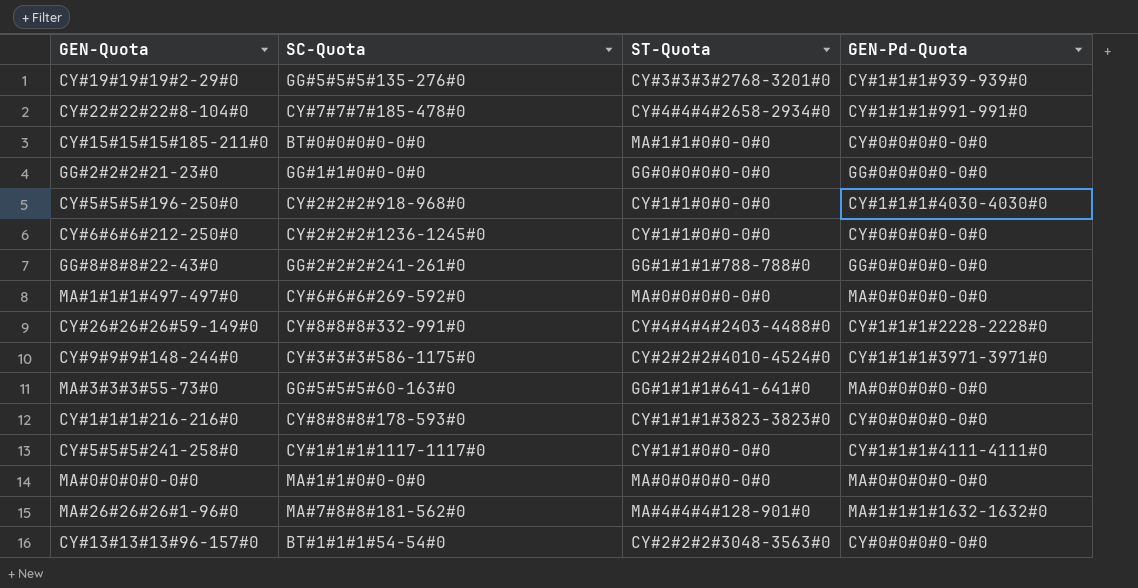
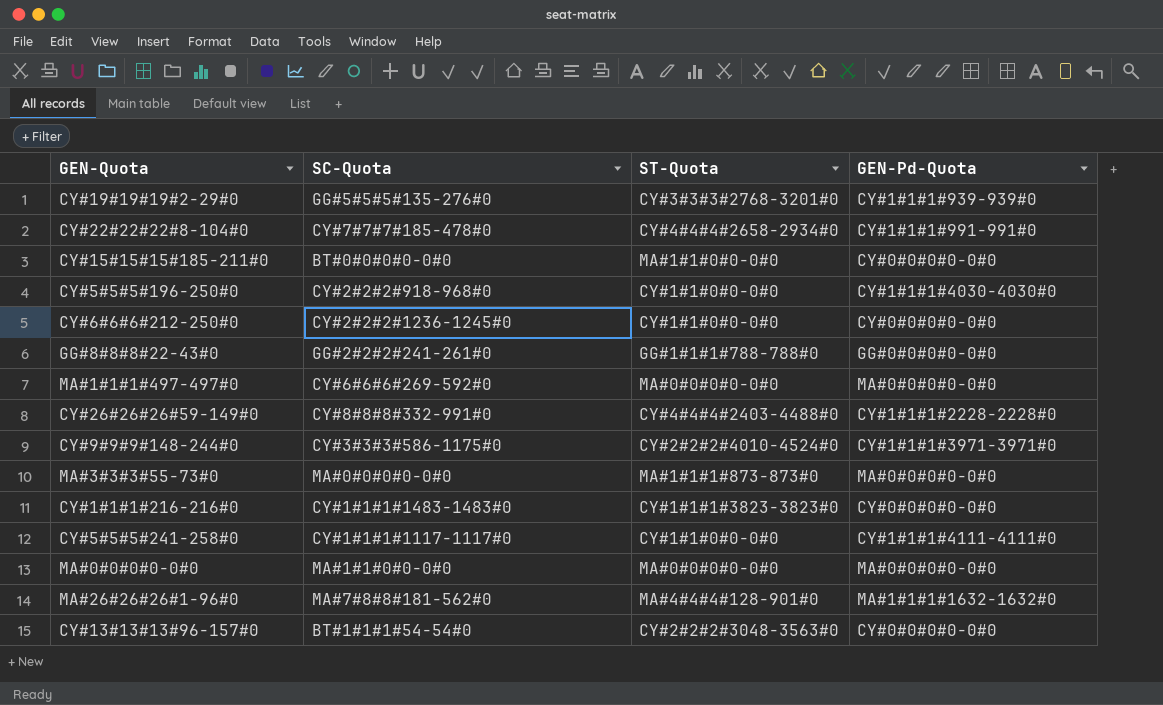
row GG#2#2#2#21-23#0: GG#1#1#0#0-0#0 | GG#0#0#0#0-0#0 | GG#0#0#0#0-0#0 -> none
MA#3#3#3#55-73#0 | SC-Quota: GG#5#5#5#60-163#0 -> MA#0#0#0#0-0#0
MA#3#3#3#55-73#0 | ST-Quota: GG#1#1#1#641-641#0 -> MA#1#1#1#873-873#0
CY#1#1#1#216-216#0 | SC-Quota: CY#8#8#8#178-593#0 -> CY#1#1#1#1483-1483#0

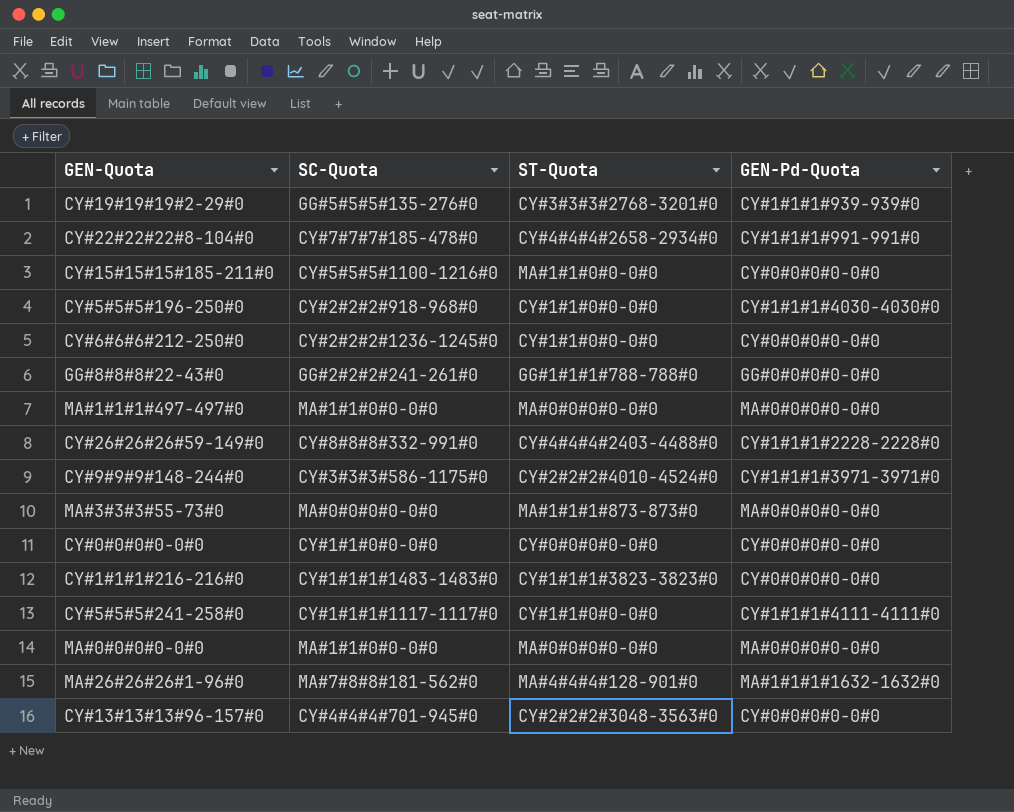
CY#15#15#15#185-211#0 | SC-Quota: BT#0#0#0#0-0#0 -> CY#5#5#5#1100-1216#0
MA#1#1#1#497-497#0 | SC-Quota: CY#6#6#6#269-592#0 -> MA#1#1#0#0-0#0
row CY#0#0#0#0-0#0: none -> CY#1#1#0#0-0#0 | CY#0#0#0#0-0#0 | CY#0#0#0#0-0#0
CY#13#13#13#96-157#0 | SC-Quota: BT#1#1#1#54-54#0 -> CY#4#4#4#701-945#0

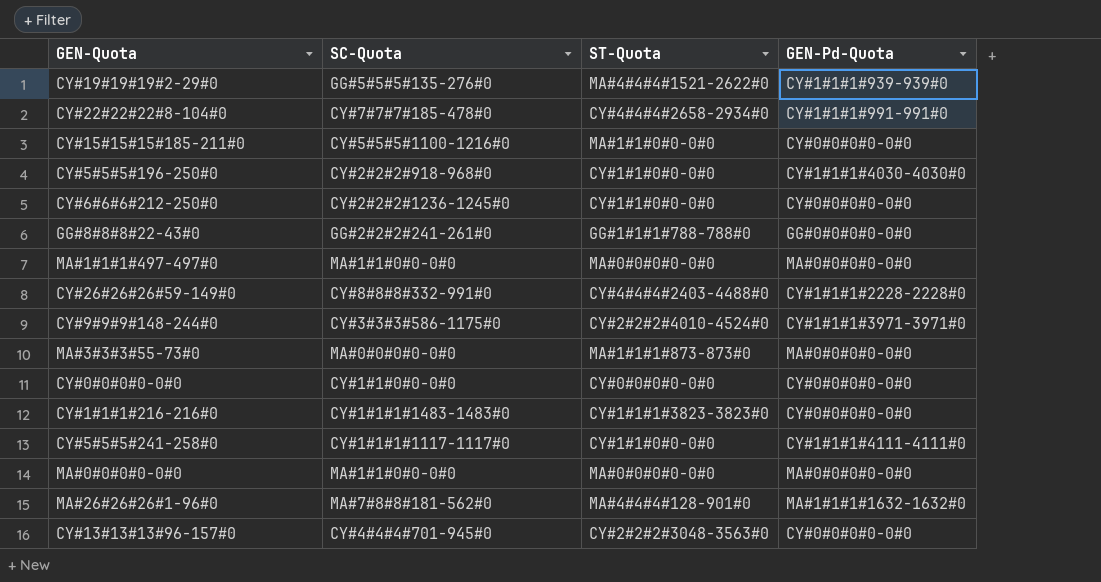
CY#19#19#19#2-29#0 | ST-Quota: CY#3#3#3#2768-3201#0 -> MA#4#4#4#1521-2622#0

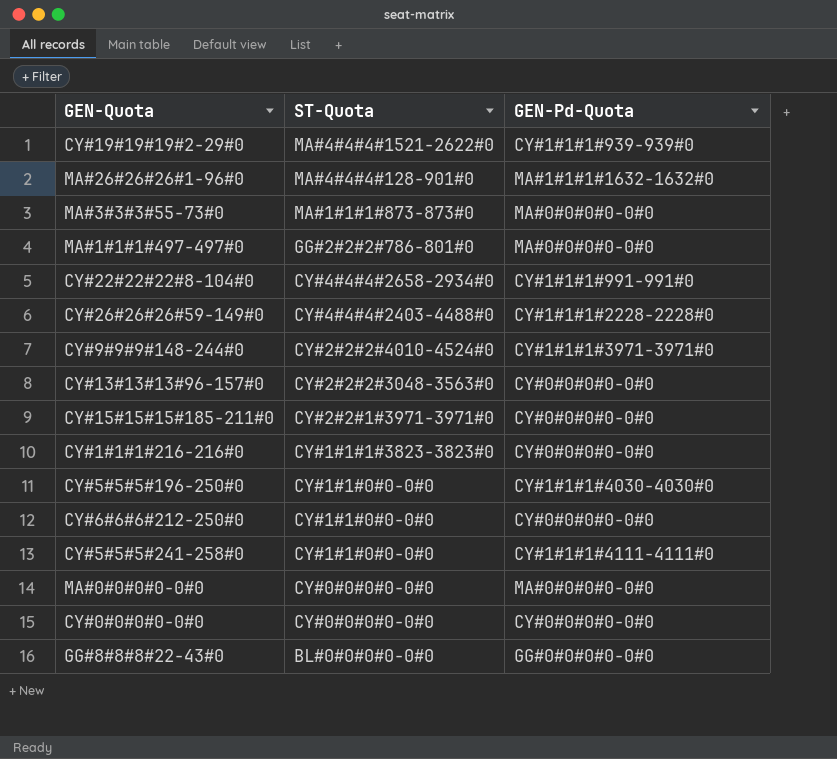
row order: none -> ST-Quota descending
column SC-Quota | position: 2 -> none
MA#1#1#1#497-497#0 | ST-Quota: MA#0#0#0#0-0#0 -> GG#2#2#2#786-801#0
CY#15#15#15#185-211#0 | ST-Quota: MA#1#1#0#0-0#0 -> CY#2#2#1#3971-3971#0
MA#0#0#0#0-0#0 | ST-Quota: MA#0#0#0#0-0#0 -> CY#0#0#0#0-0#0
GG#8#8#8#22-43#0 | ST-Quota: GG#1#1#1#788-788#0 -> BL#0#0#0#0-0#0

